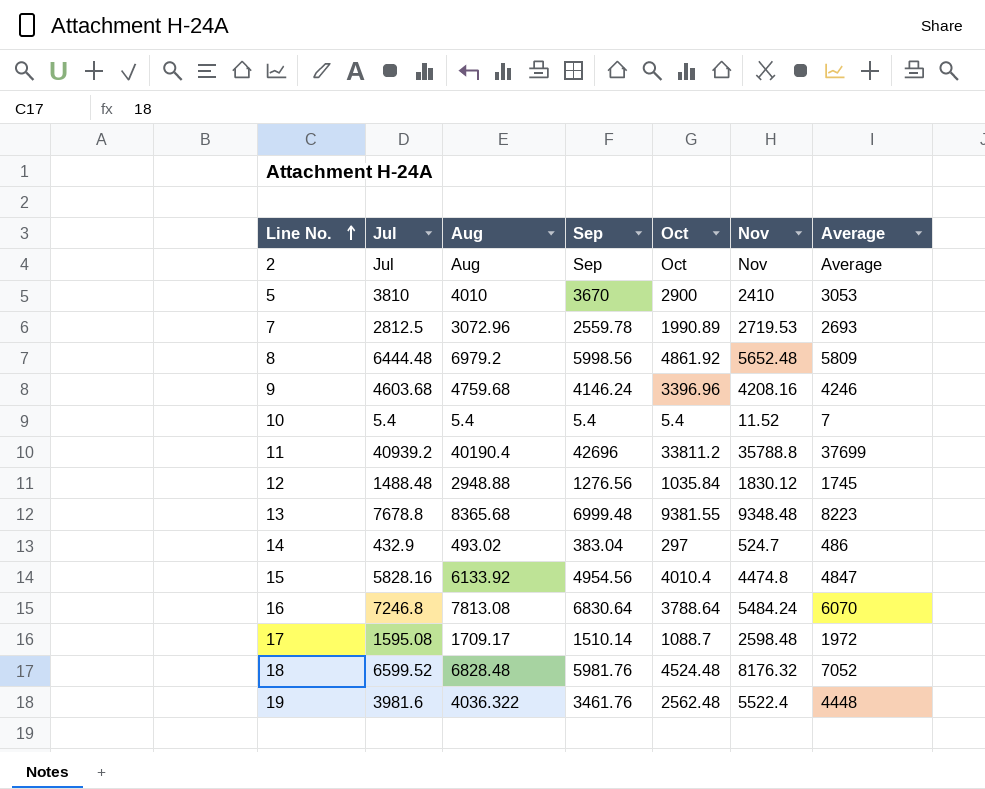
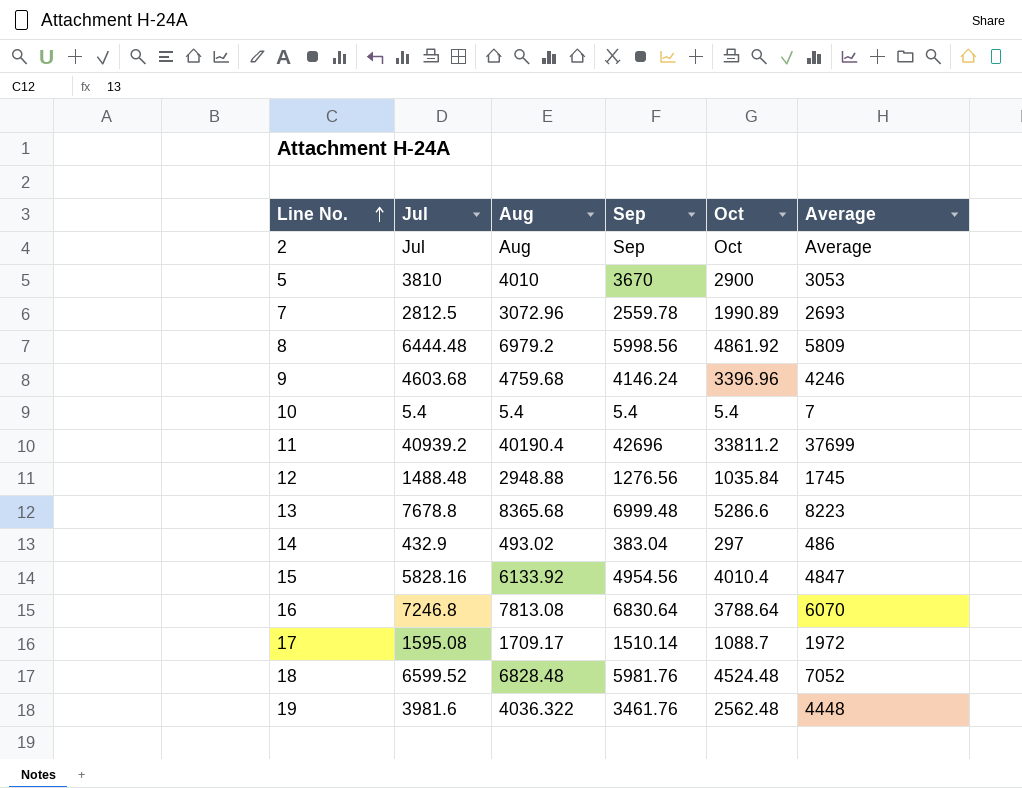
column Nov | position: 6 -> none
13 | Oct: 9381.55 -> 5286.6

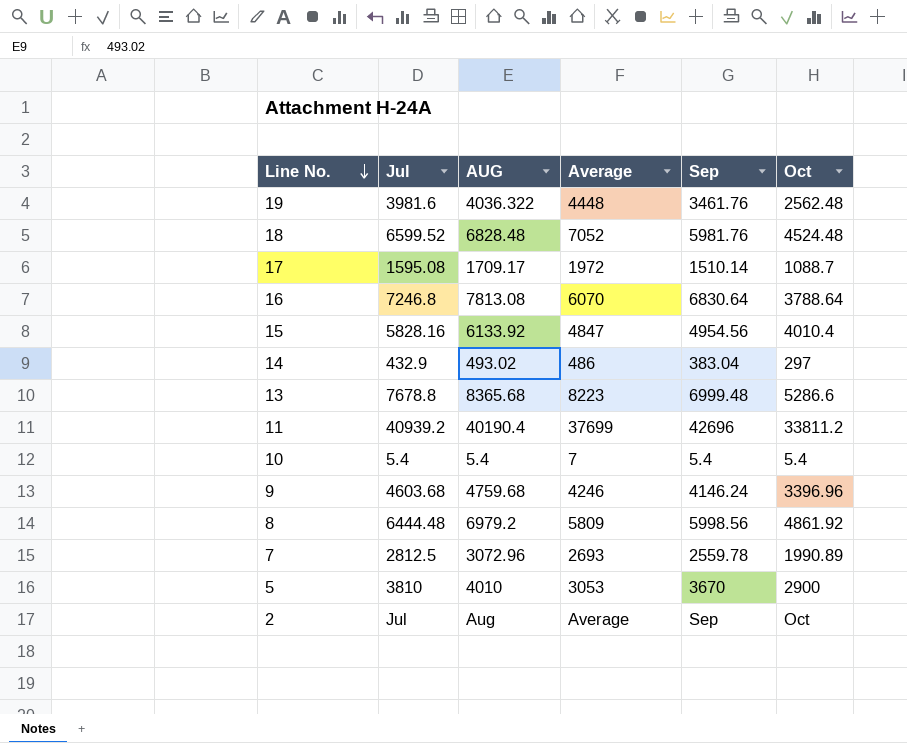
row order: Line No. ascending -> Line No. descending
column name: Aug -> AUG
column Average | position: 6 -> 4
row 12: 1488.48 | 2948.88 | 1276.56 | 1035.84 | 1745 -> none

